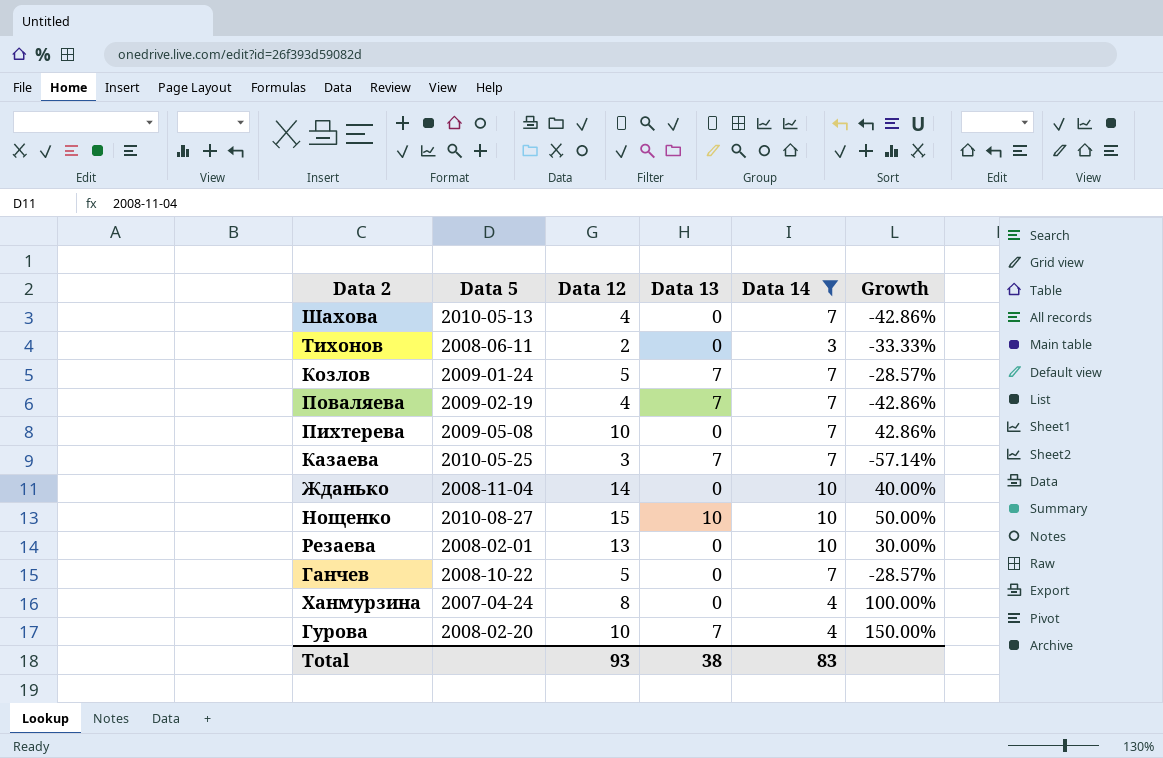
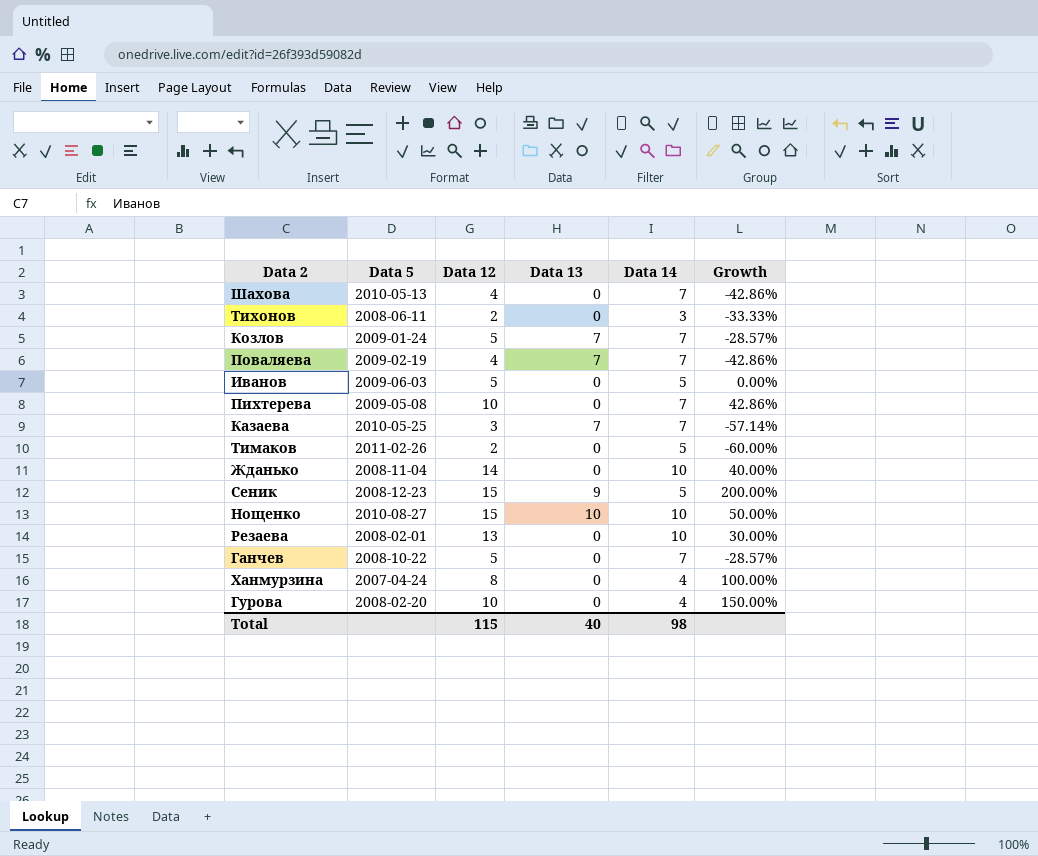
filter: Data 14 != 5 -> none
Гурова | Data 13: 7 -> 0
Total | Data 12: 93 -> 115
Total | Data 13: 38 -> 40
Total | Data 14: 83 -> 98

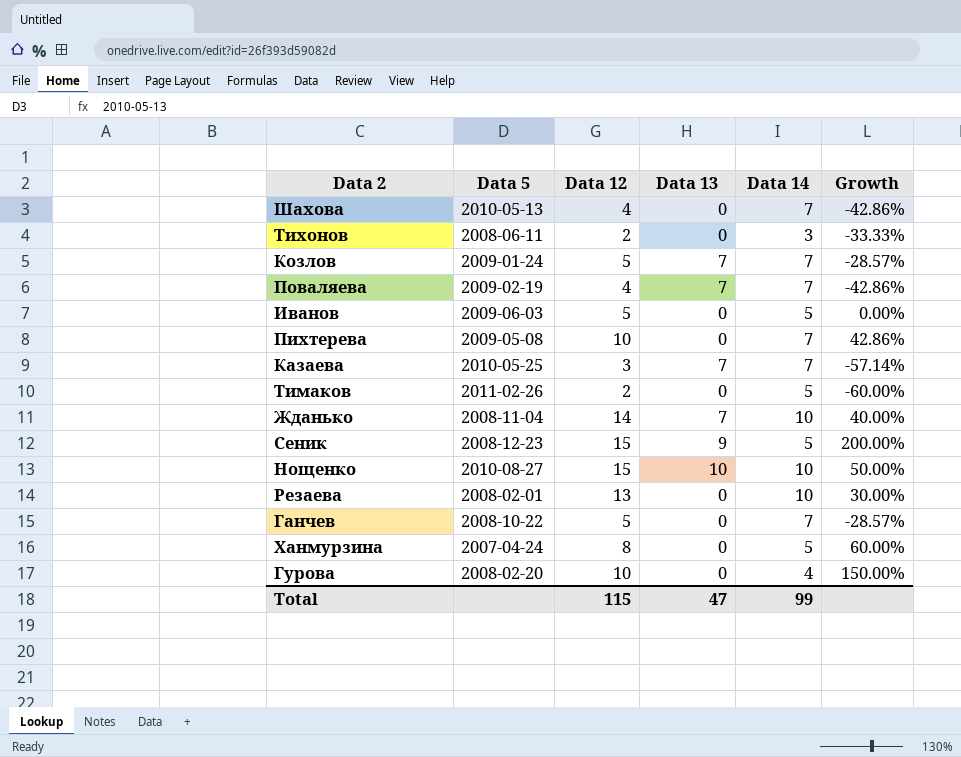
Жданько | Data 13: 0 -> 7
Ханмурзина | Data 14: 4 -> 5
Ханмурзина | Growth: 100.00% -> 60.00%
Total | Data 13: 40 -> 47
Total | Data 14: 98 -> 99

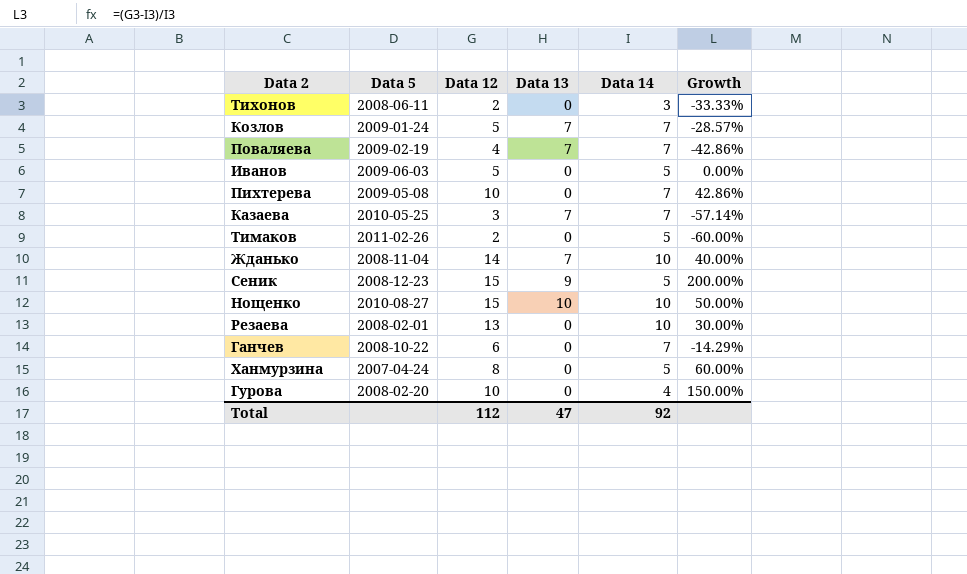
row Шахова: 2010-05-13 | 4 | 0 | 7 | -42.86% -> none
Ганчев | Data 12: 5 -> 6
Ганчев | Growth: -28.57% -> -14.29%
Total | Data 12: 115 -> 112
Total | Data 14: 99 -> 92

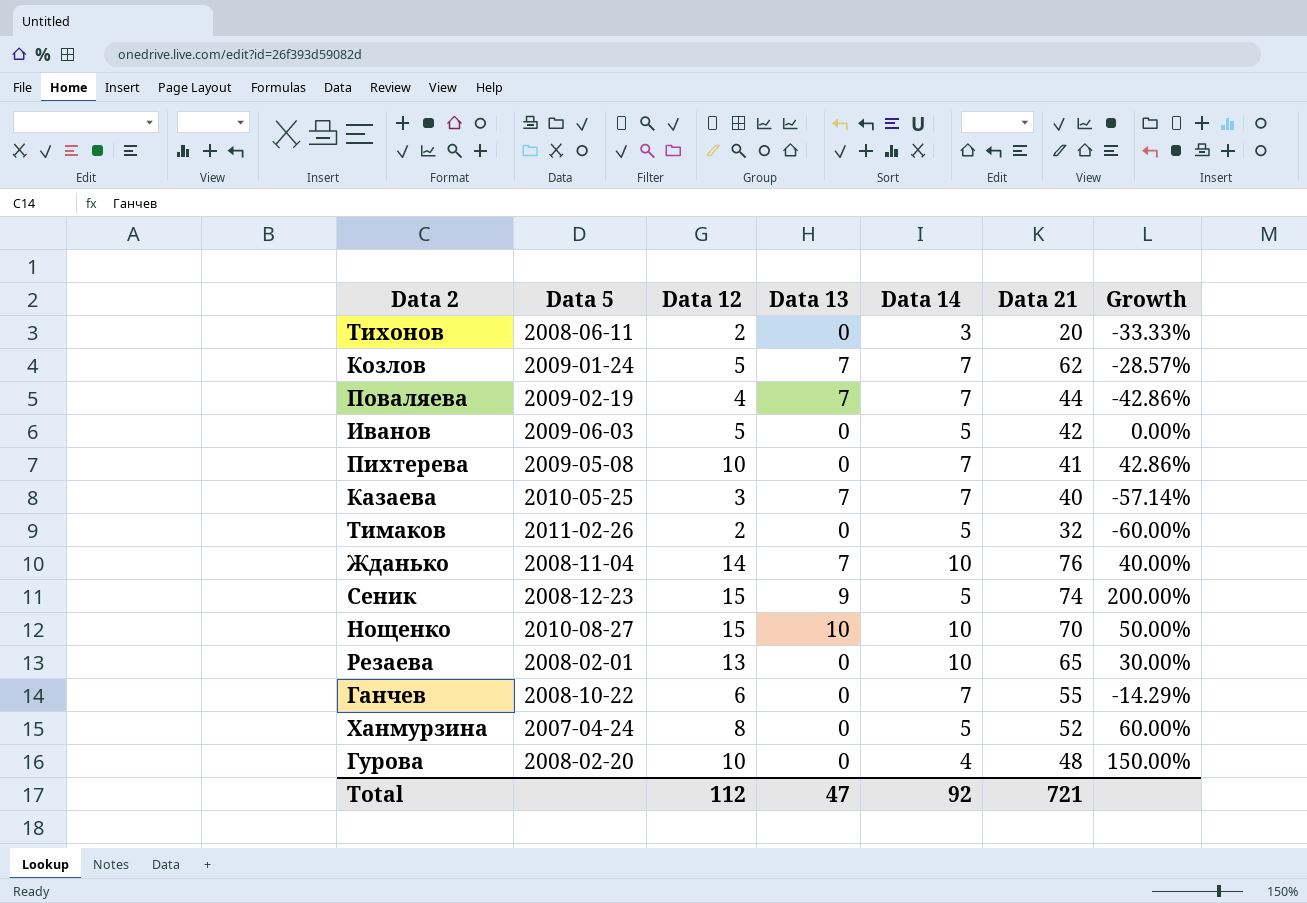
column Data 21 | position: none -> 6

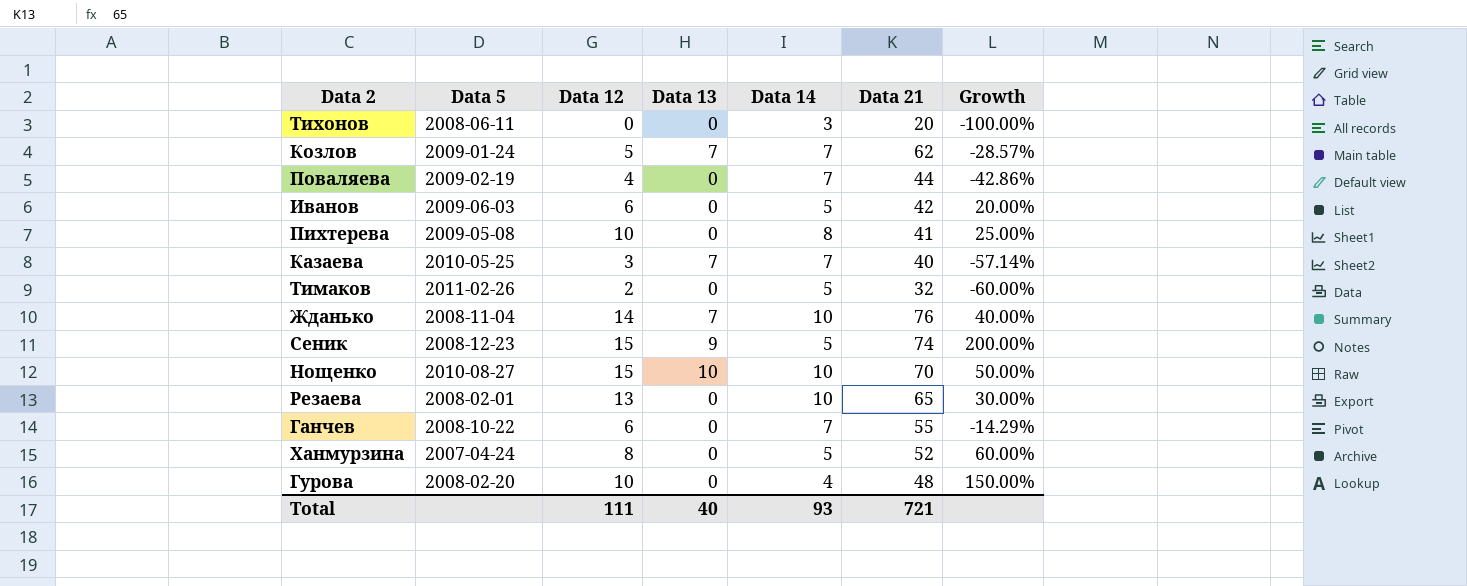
Тихонов | Data 12: 2 -> 0
Тихонов | Growth: -33.33% -> -100.00%
Поваляева | Data 13: 7 -> 0
Иванов | Data 12: 5 -> 6
Иванов | Growth: 0.00% -> 20.00%
Пихтерева | Data 14: 7 -> 8
Пихтерева | Growth: 42.86% -> 25.00%
Total | Data 12: 112 -> 111
Total | Data 13: 47 -> 40
Total | Data 14: 92 -> 93

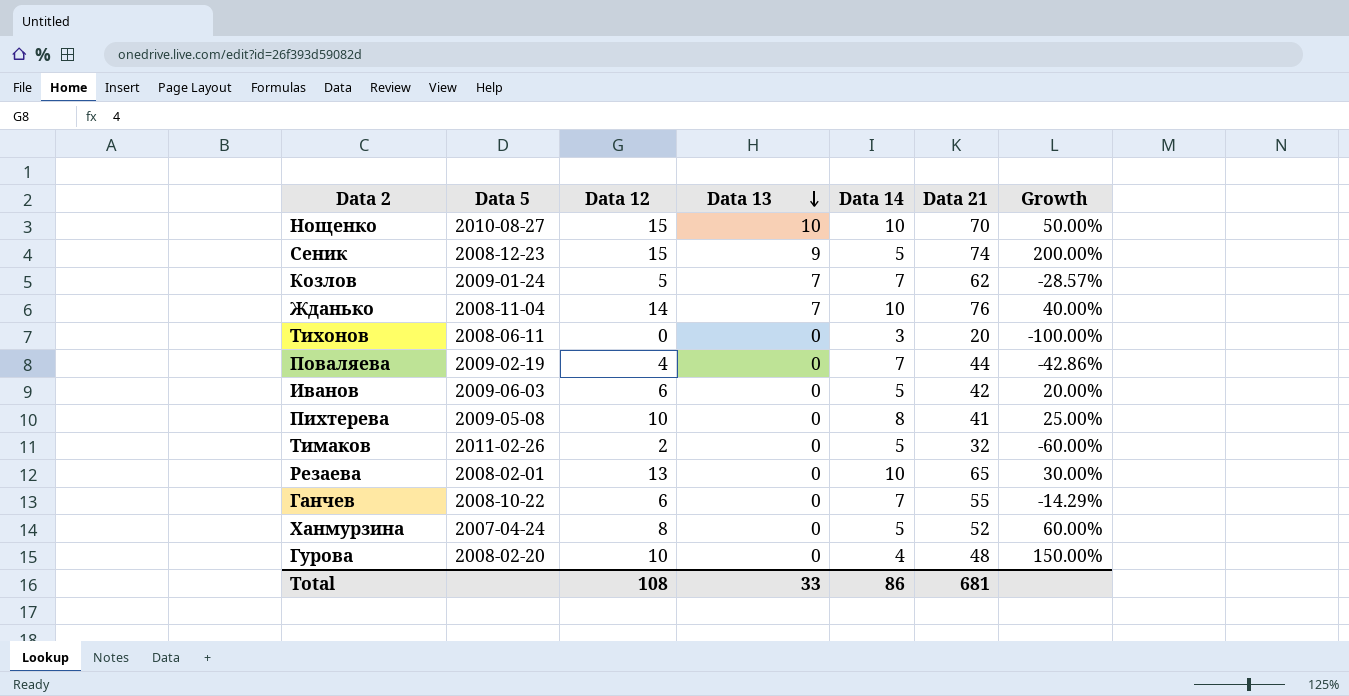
row order: none -> Data 13 descending
row Казаева: 2010-05-25 | 3 | 7 | 7 | 40 | -57.14% -> none
Total | Data 12: 111 -> 108
Total | Data 13: 40 -> 33
Total | Data 14: 93 -> 86
Total | Data 21: 721 -> 681

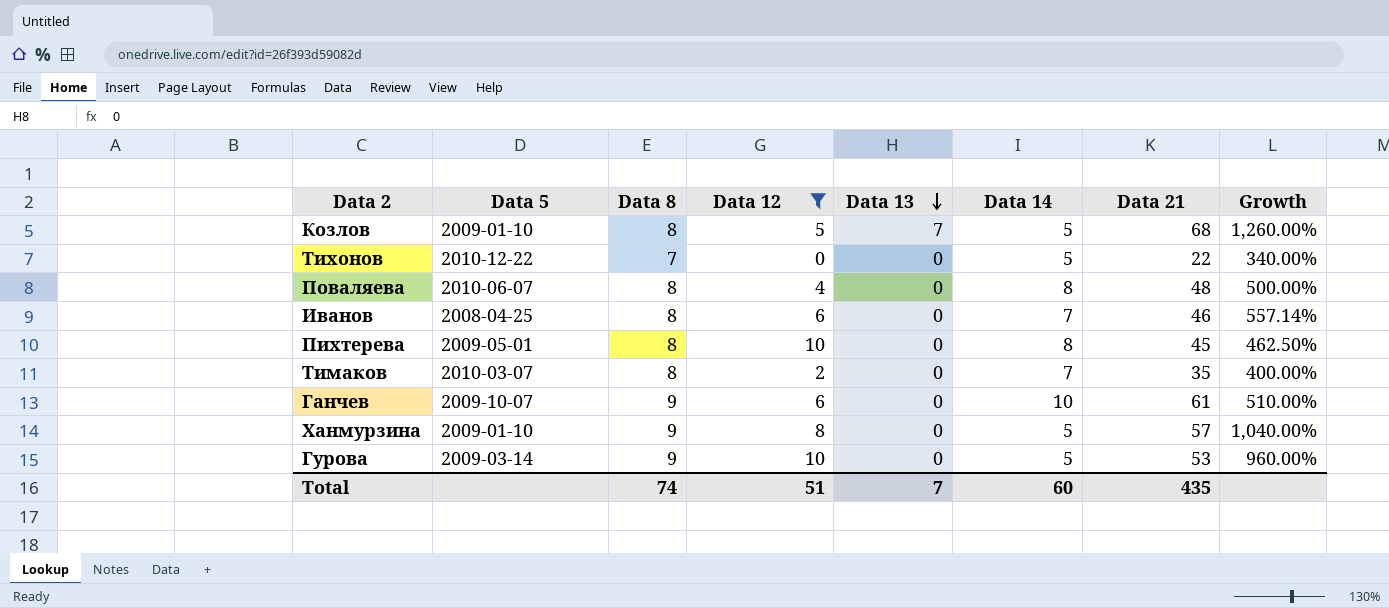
filter: none -> Data 12 <= 10
column Data 8 | position: none -> 3
column Growth | formula: ([Data 12] - [Data 14]) / [Data 14] -> ([Data 21] - [Data 14]) / [Data 14]
Козлов | Data 5: 2009-01-24 -> 2009-01-10
Козлов | Data 14: 7 -> 5
Козлов | Data 21: 62 -> 68
Тихонов | Data 5: 2008-06-11 -> 2010-12-22
Тихонов | Data 14: 3 -> 5
Тихонов | Data 21: 20 -> 22
Поваляева | Data 5: 2009-02-19 -> 2010-06-07
Поваляева | Data 14: 7 -> 8
Поваляева | Data 21: 44 -> 48
Иванов | Data 5: 2009-06-03 -> 2008-04-25
Иванов | Data 14: 5 -> 7
Иванов | Data 21: 42 -> 46
Пихтерева | Data 5: 2009-05-08 -> 2009-05-01
Пихтерева | Data 21: 41 -> 45
Тимаков | Data 5: 2011-02-26 -> 2010-03-07
Тимаков | Data 14: 5 -> 7
Тимаков | Data 21: 32 -> 35
Ганчев | Data 5: 2008-10-22 -> 2009-10-07
Ганчев | Data 14: 7 -> 10
Ганчев | Data 21: 55 -> 61
Ханмурзина | Data 5: 2007-04-24 -> 2009-01-10
Ханмурзина | Data 21: 52 -> 57
Гурова | Data 5: 2008-02-20 -> 2009-03-14
Гурова | Data 14: 4 -> 5
Гурова | Data 21: 48 -> 53
Total | Data 12: 108 -> 51
Total | Data 13: 33 -> 7
Total | Data 14: 86 -> 60
Total | Data 21: 681 -> 435

